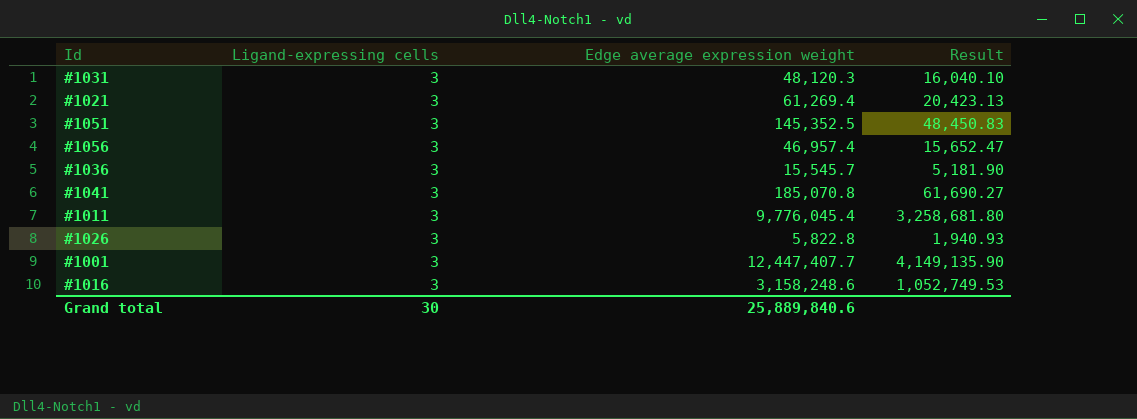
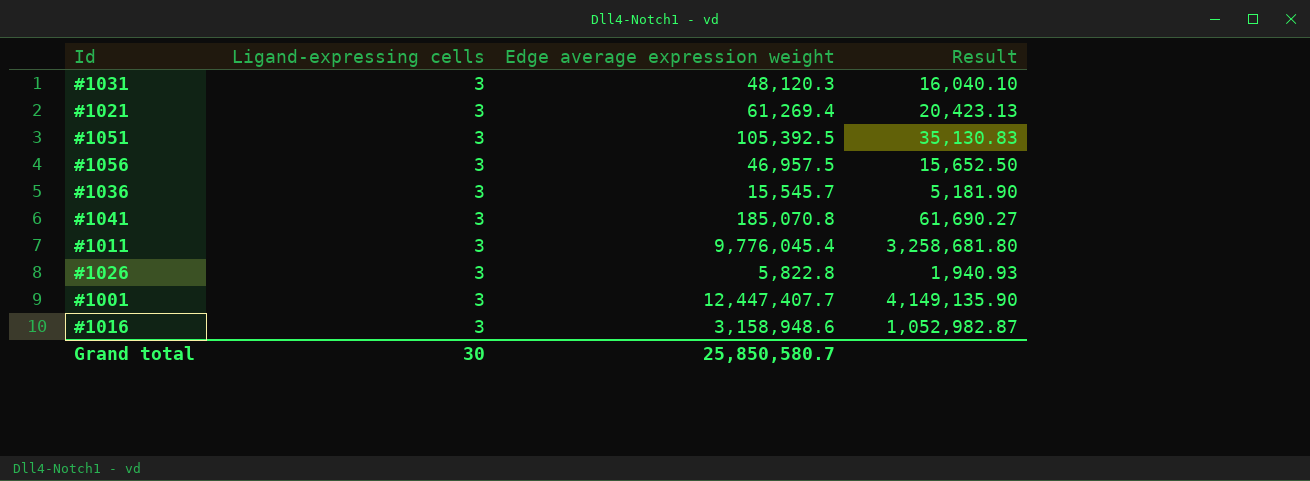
#1051 | Edge average expression weight: 145,352.5 -> 105,392.5
#1051 | Result: 48,450.83 -> 35,130.83
#1056 | Edge average expression weight: 46,957.4 -> 46,957.5
#1056 | Result: 15,652.47 -> 15,652.50
#1016 | Edge average expression weight: 3,158,248.6 -> 3,158,948.6
#1016 | Result: 1,052,749.53 -> 1,052,982.87
Grand total | Edge average expression weight: 25,889,840.6 -> 25,850,580.7

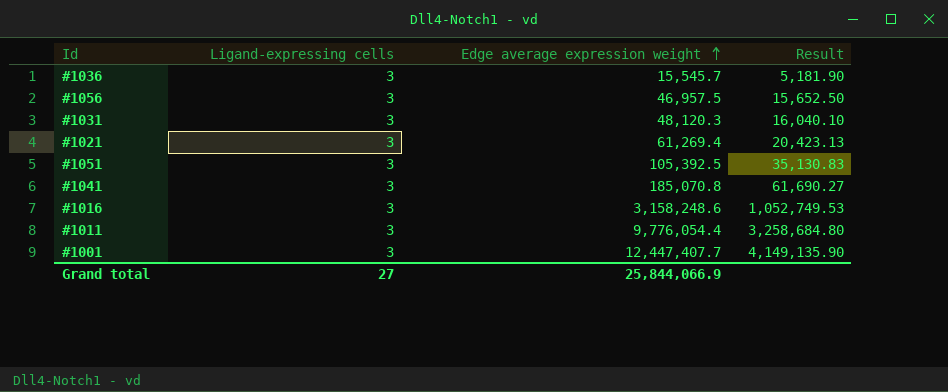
row order: none -> Edge average expression weight ascending
row #1026: 3 | 5,822.8 | 1,940.93 -> none
#1016 | Edge average expression weight: 3,158,948.6 -> 3,158,248.6
#1016 | Result: 1,052,982.87 -> 1,052,749.53
#1011 | Edge average expression weight: 9,776,045.4 -> 9,776,054.4
#1011 | Result: 3,258,681.80 -> 3,258,684.80
Grand total | Ligand-expressing cells: 30 -> 27
Grand total | Edge average expression weight: 25,850,580.7 -> 25,844,066.9

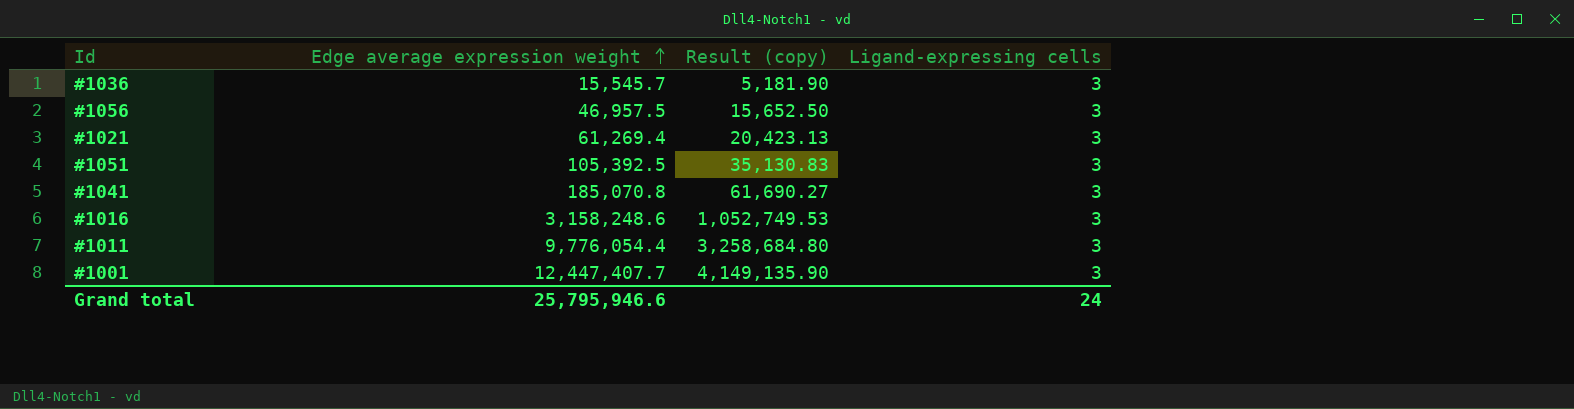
column name: Result -> Result (copy)
column Ligand-expressing cells | position: 2 -> 4
row #1031: 3 | 48,120.3 | 16,040.10 -> none
Grand total | Edge average expression weight: 25,844,066.9 -> 25,795,946.6
Grand total | Ligand-expressing cells: 27 -> 24

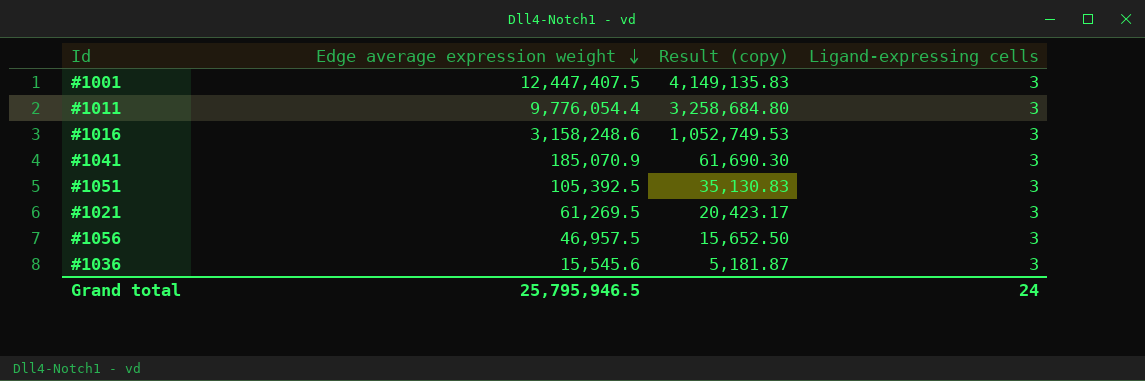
row order: Edge average expression weight ascending -> Edge average expression weight descending
#1001 | Edge average expression weight: 12,447,407.7 -> 12,447,407.5
#1001 | Result (copy): 4,149,135.90 -> 4,149,135.83
#1041 | Edge average expression weight: 185,070.8 -> 185,070.9
#1041 | Result (copy): 61,690.27 -> 61,690.30
#1021 | Edge average expression weight: 61,269.4 -> 61,269.5
#1021 | Result (copy): 20,423.13 -> 20,423.17
#1036 | Edge average expression weight: 15,545.7 -> 15,545.6
#1036 | Result (copy): 5,181.90 -> 5,181.87
Grand total | Edge average expression weight: 25,795,946.6 -> 25,795,946.5

